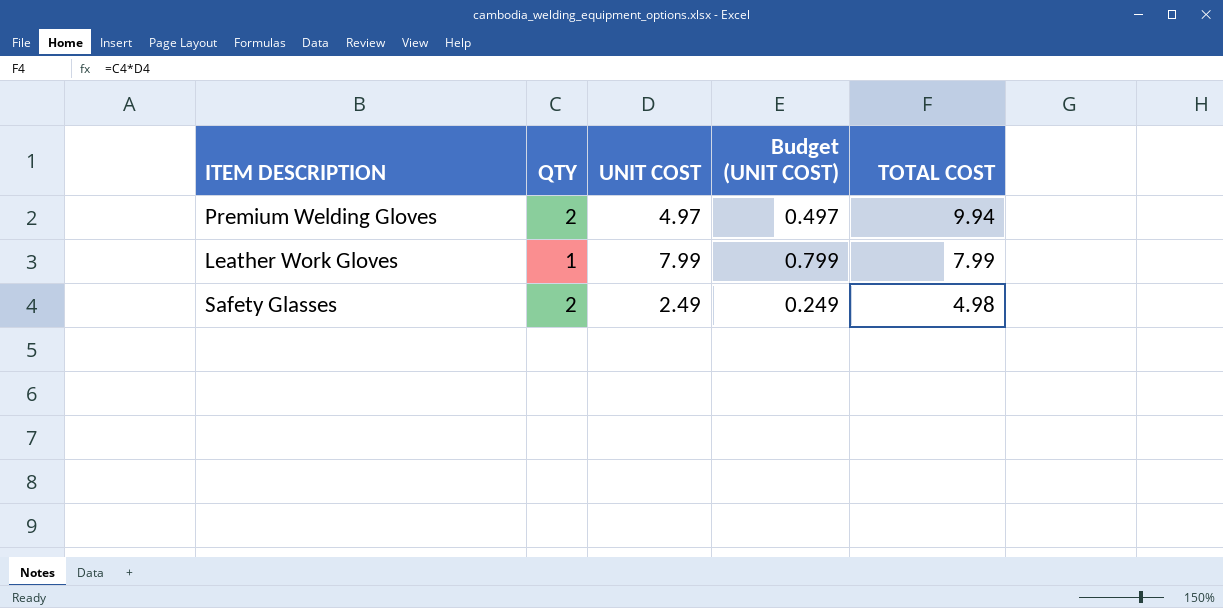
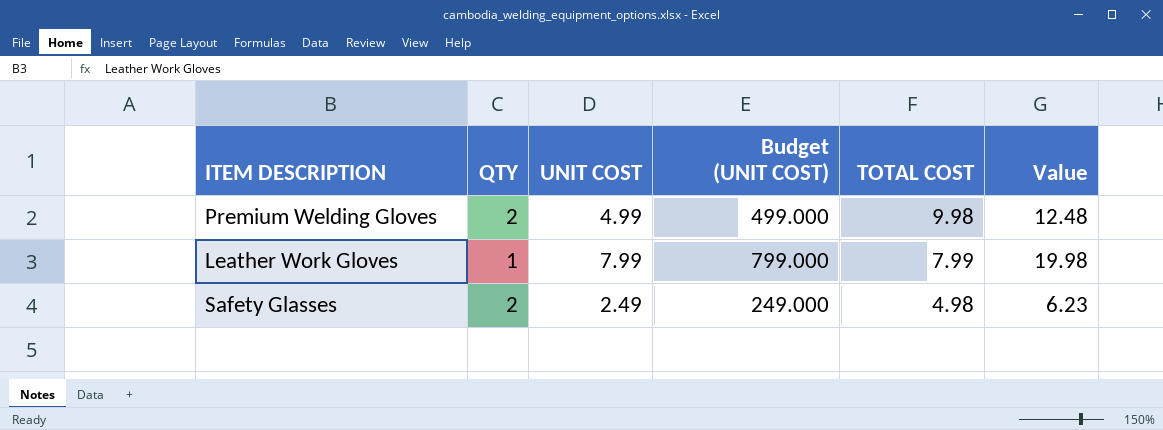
column Budget (UNIT COST) | formula: [UNIT COST] * 0.1 -> [UNIT COST] * 100
column Value | formula: none -> [UNIT COST] * 2.5
Premium Welding Gloves | UNIT COST: 4.97 -> 4.99
Premium Welding Gloves | TOTAL COST: 9.94 -> 9.98

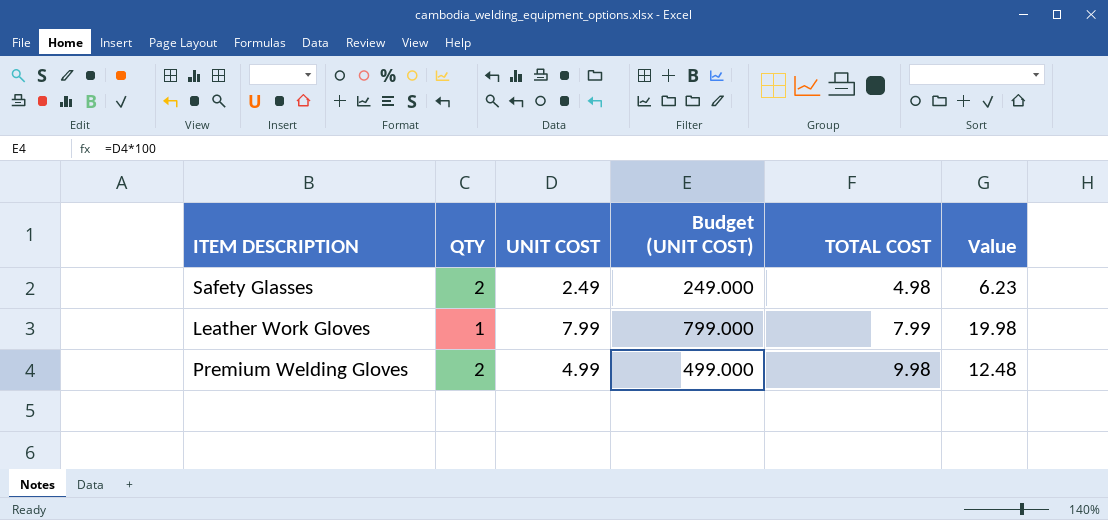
row order: TOTAL COST descending -> TOTAL COST ascending

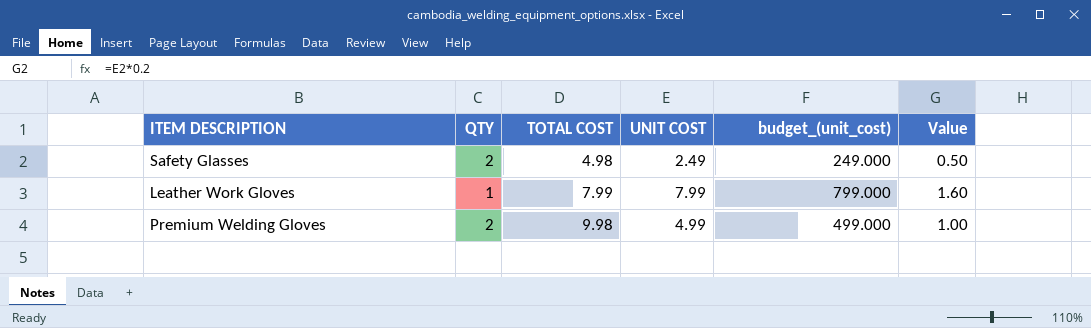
column TOTAL COST | position: 5 -> 3
column name: Budget (UNIT COST) -> budget_(unit_cost)
column Value | formula: [UNIT COST] * 2.5 -> [UNIT COST] * 0.2

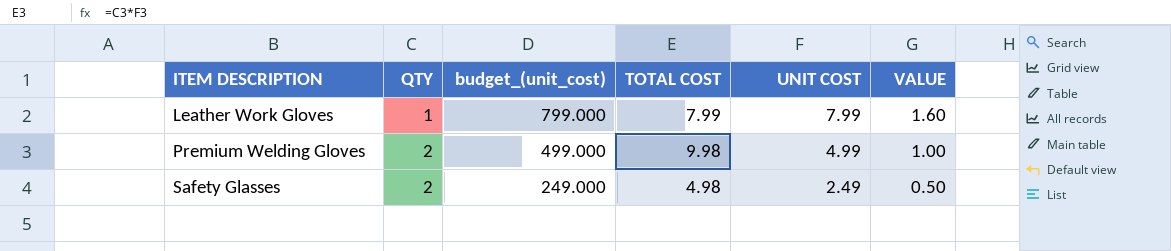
row order: TOTAL COST ascending -> ITEM DESCRIPTION ascending
column budget_(unit_cost) | position: 5 -> 3
column name: Value -> VALUE

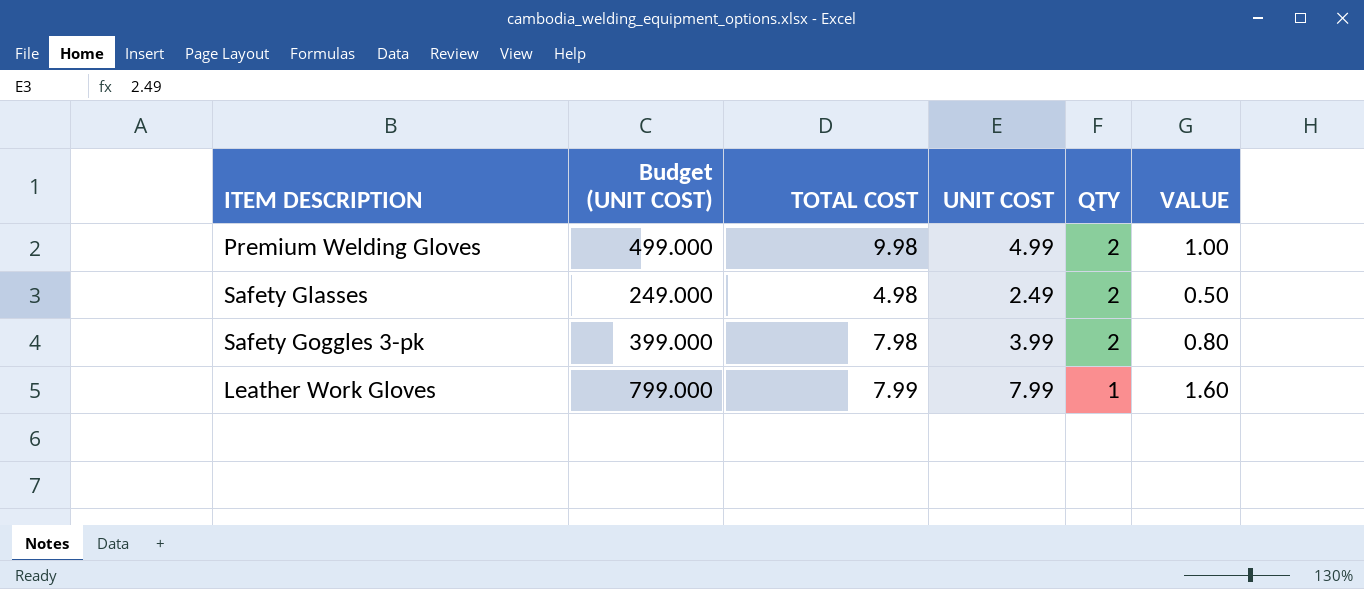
row order: ITEM DESCRIPTION ascending -> QTY descending
column name: budget_(unit_cost) -> Budget (UNIT COST)
column QTY | position: 2 -> 5
row Safety Goggles 3-pk: none -> 399.000 | 7.98 | 3.99 | 2 | 0.80

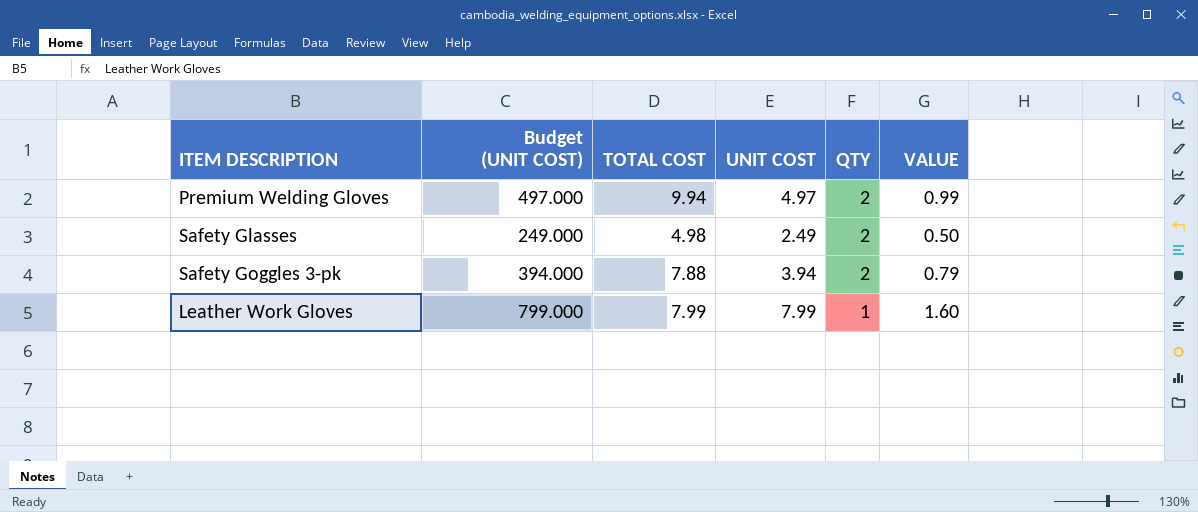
Premium Welding Gloves | Budget (UNIT COST): 499.000 -> 497.000
Premium Welding Gloves | TOTAL COST: 9.98 -> 9.94
Premium Welding Gloves | UNIT COST: 4.99 -> 4.97
Premium Welding Gloves | VALUE: 1.00 -> 0.99
Safety Goggles 3-pk | Budget (UNIT COST): 399.000 -> 394.000
Safety Goggles 3-pk | TOTAL COST: 7.98 -> 7.88
Safety Goggles 3-pk | UNIT COST: 3.99 -> 3.94
Safety Goggles 3-pk | VALUE: 0.80 -> 0.79

